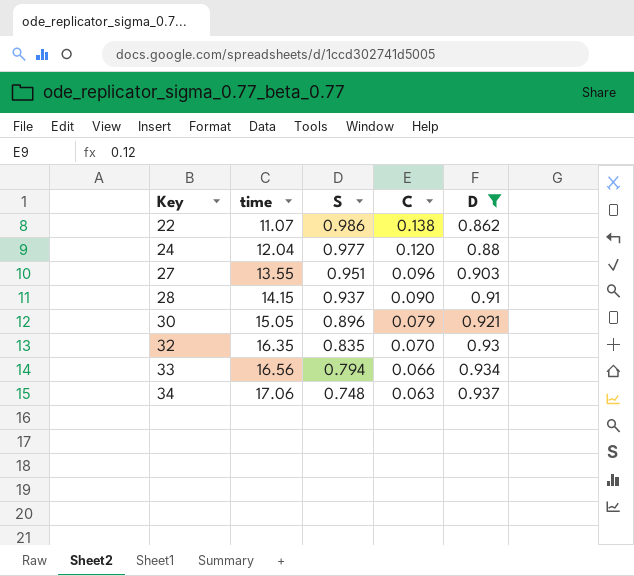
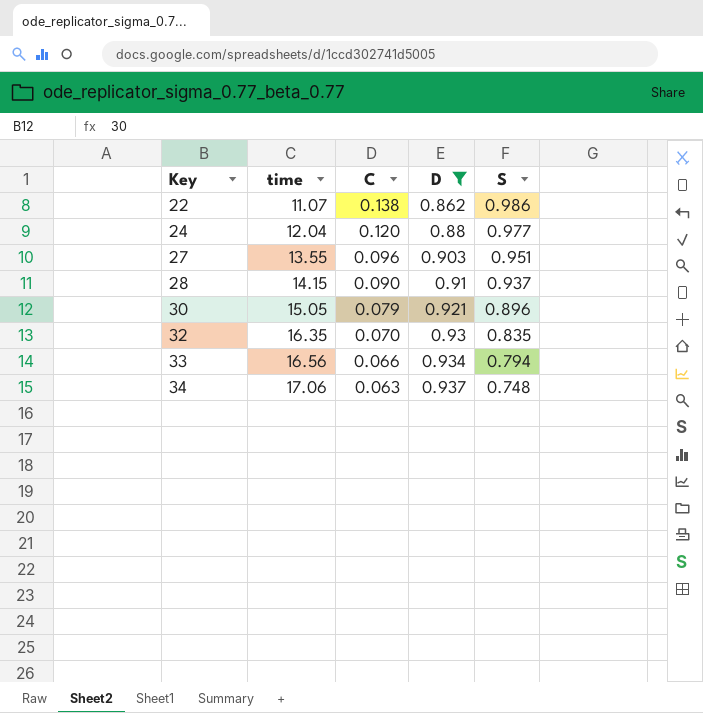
column S | position: 3 -> 5

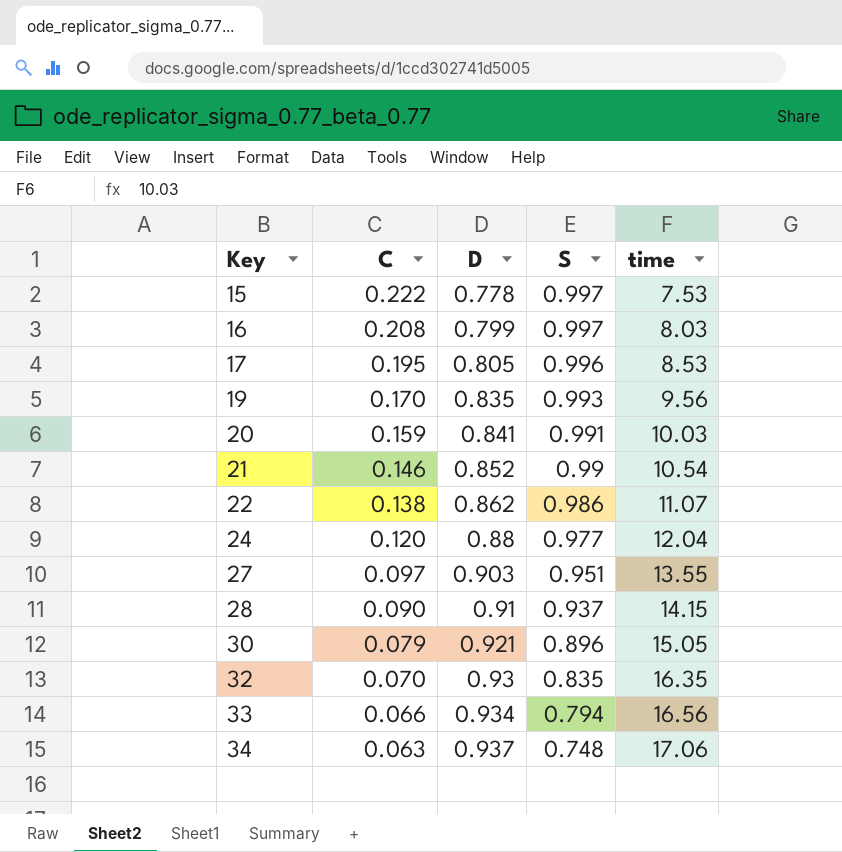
filter: D >= 0.862 -> none
column time | position: 2 -> 5
27 | C: 0.096 -> 0.097

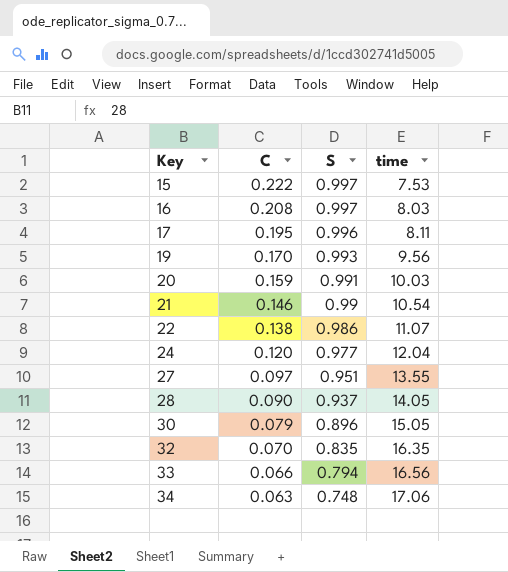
column D | position: 3 -> none
17 | time: 8.53 -> 8.11
28 | time: 14.15 -> 14.05

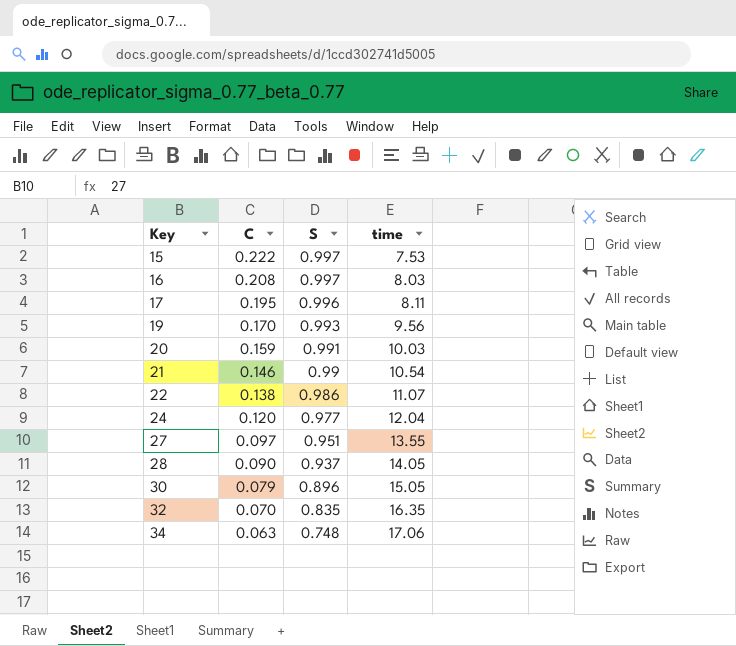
row 33: 0.066 | 0.794 | 16.56 -> none

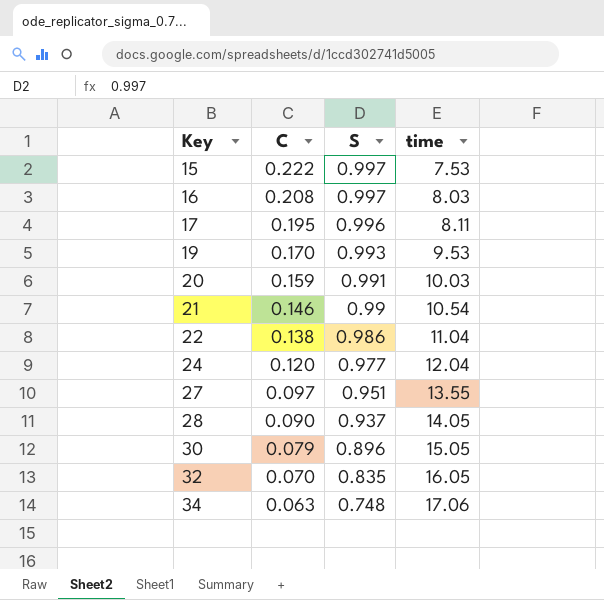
19 | time: 9.56 -> 9.53
22 | time: 11.07 -> 11.04
32 | time: 16.35 -> 16.05

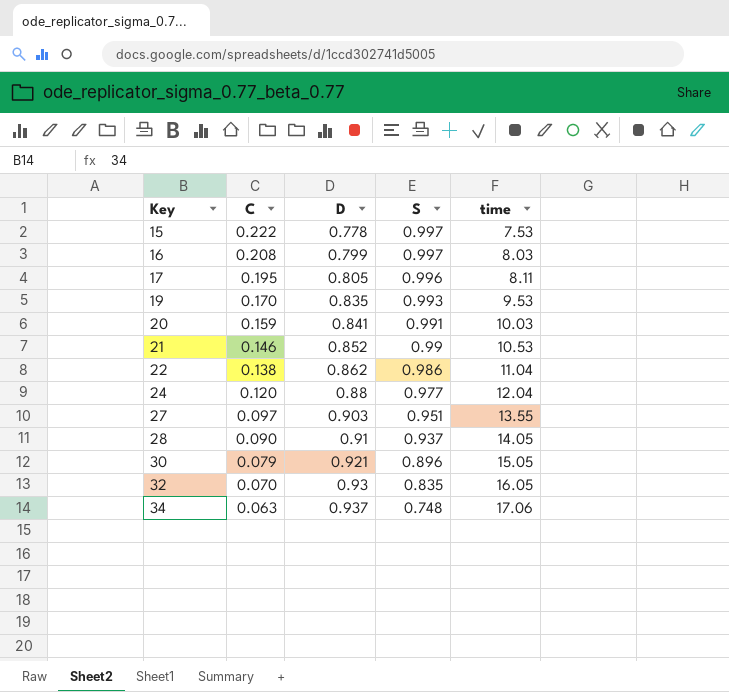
column D | position: none -> 3
21 | time: 10.54 -> 10.53

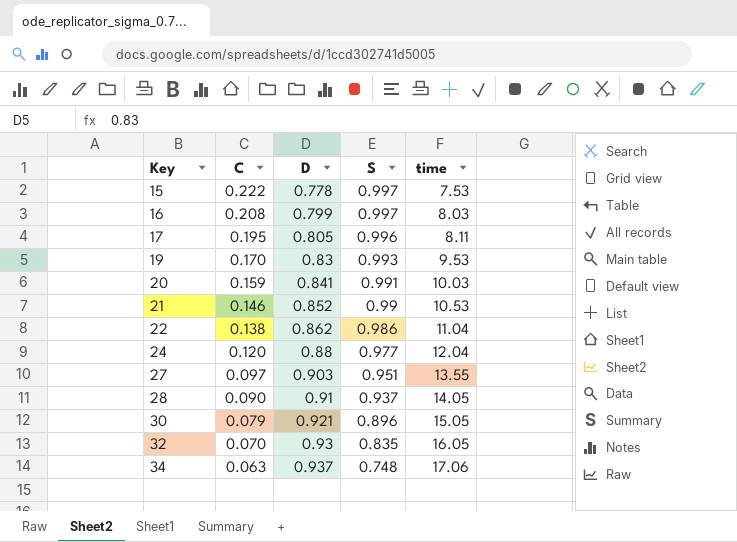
19 | D: 0.835 -> 0.83

